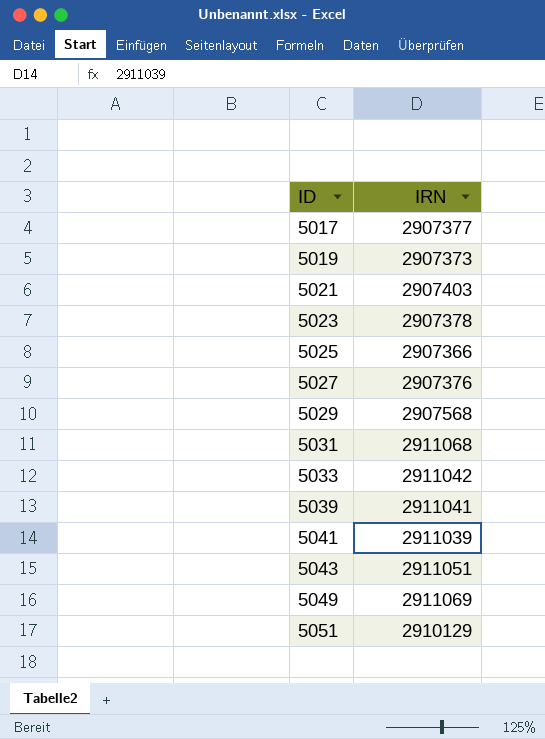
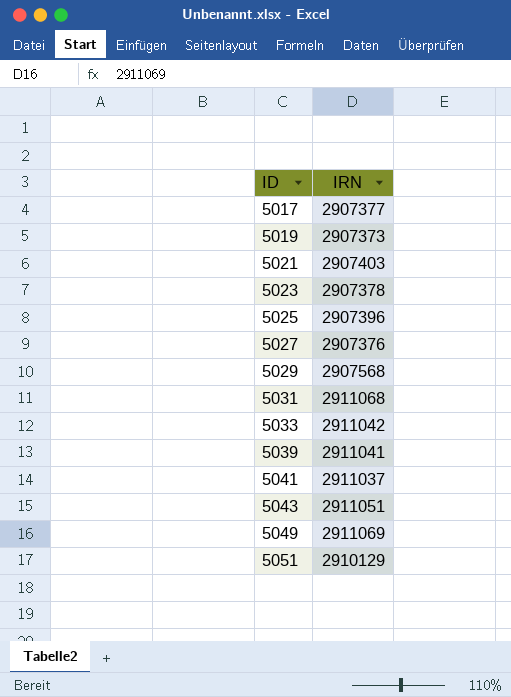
5025 | IRN: 2907366 -> 2907396
5041 | IRN: 2911039 -> 2911037

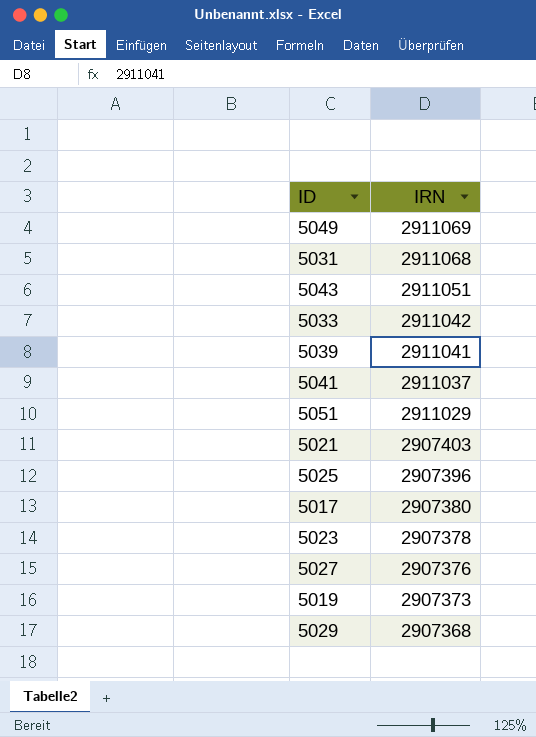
row order: ID ascending -> IRN descending
5051 | IRN: 2910129 -> 2911029
5017 | IRN: 2907377 -> 2907380
5029 | IRN: 2907568 -> 2907368

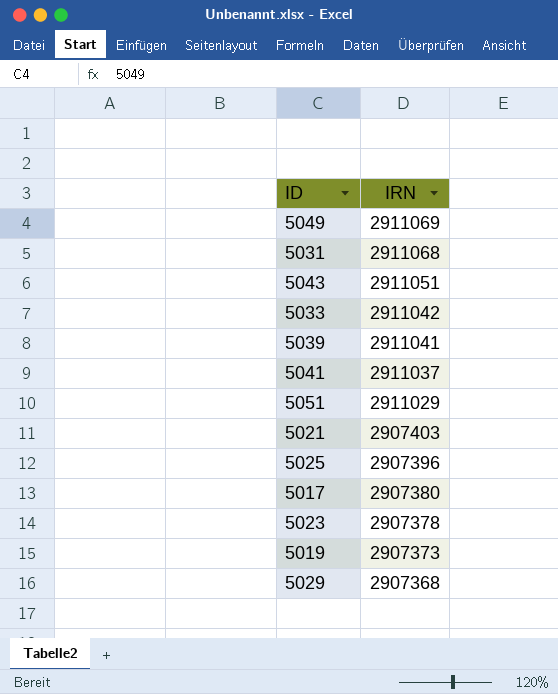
row 5027: 2907376 -> none

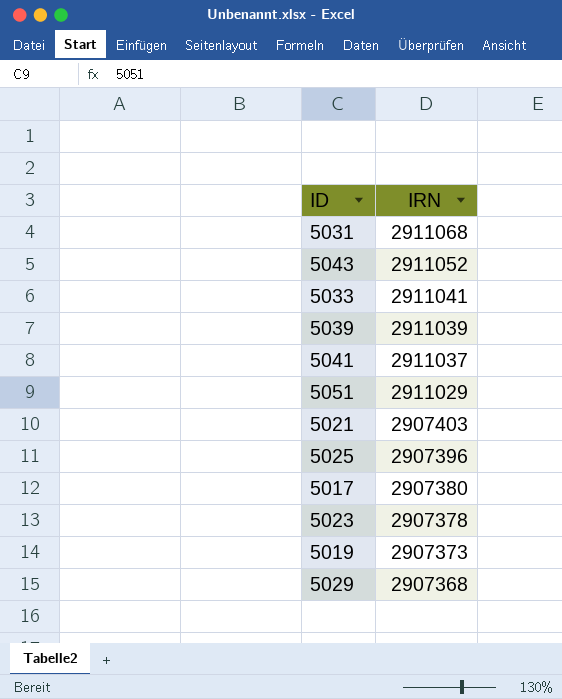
row 5049: 2911069 -> none
5043 | IRN: 2911051 -> 2911052
5033 | IRN: 2911042 -> 2911041
5039 | IRN: 2911041 -> 2911039

